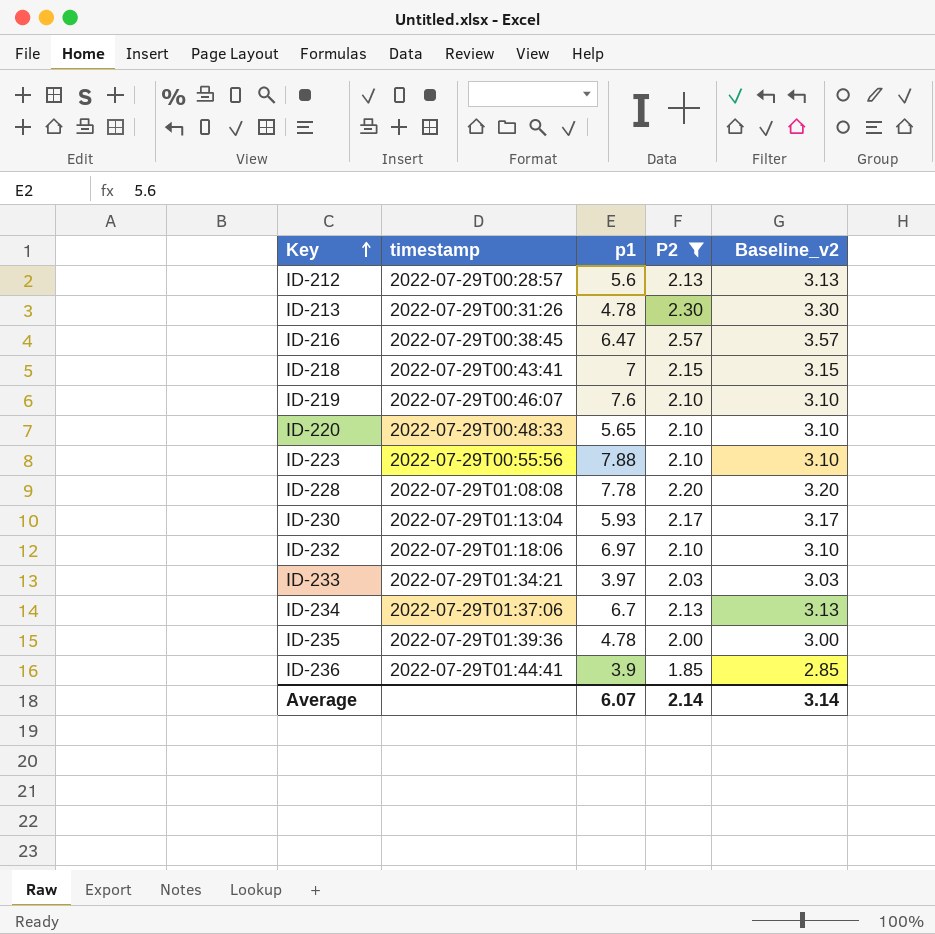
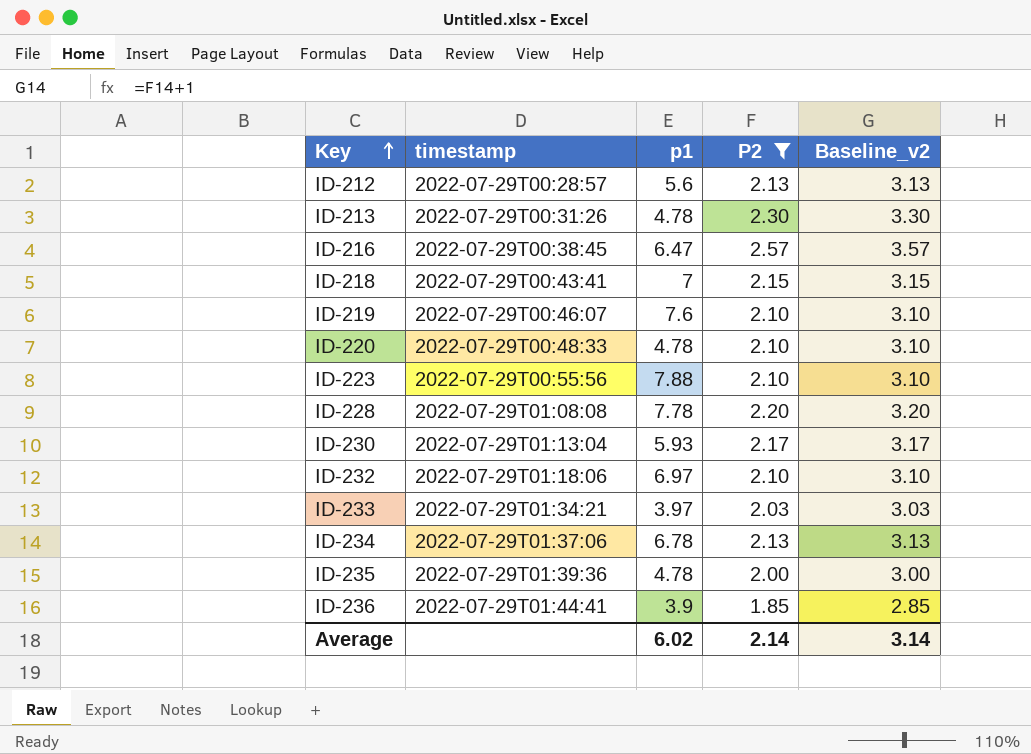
ID-220 | p1: 5.65 -> 4.78
ID-234 | p1: 6.7 -> 6.78
Average | p1: 6.07 -> 6.02

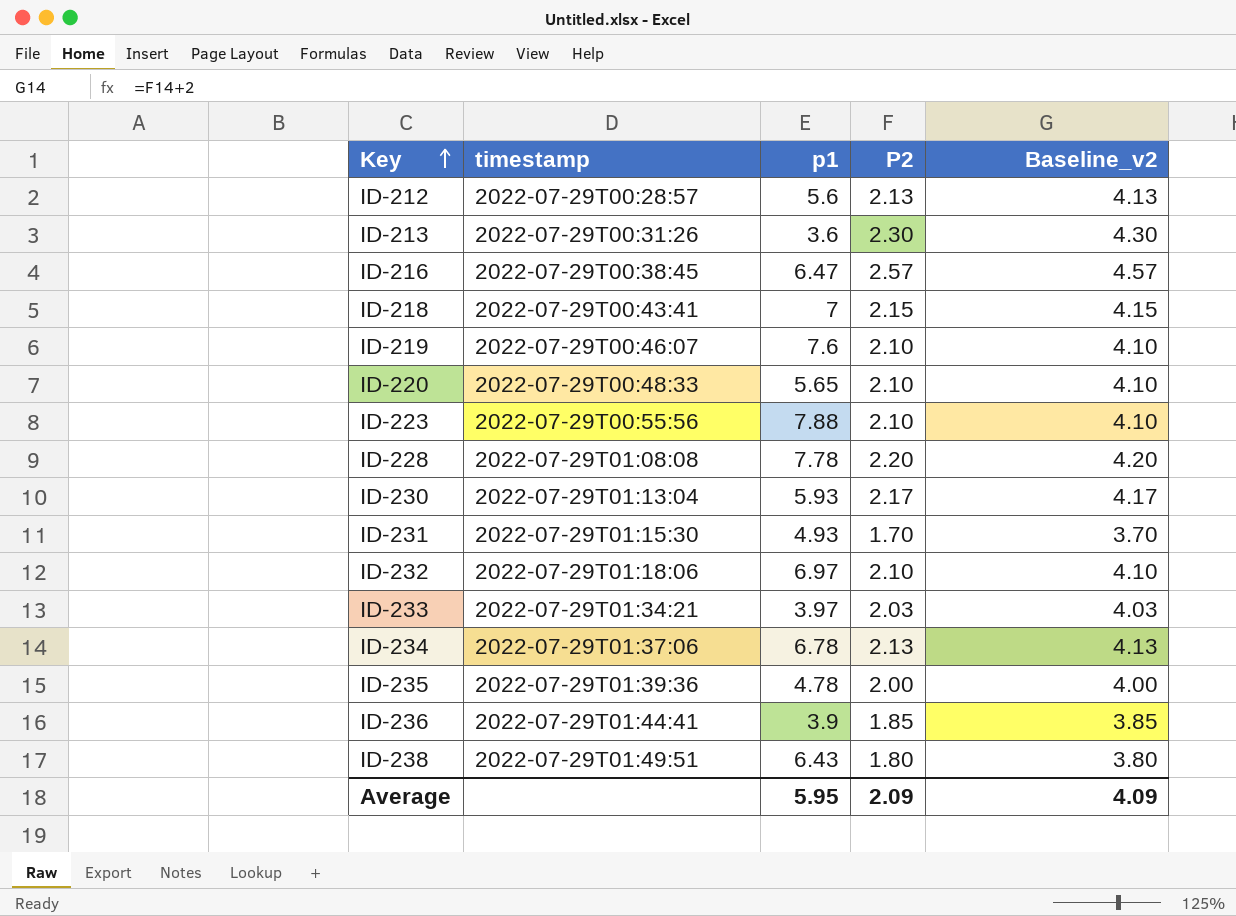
filter: P2 >= 1.85 -> none
column Baseline_v2 | formula: [P2] + 1 -> [P2] + 2
ID-213 | p1: 4.78 -> 3.6
ID-220 | p1: 4.78 -> 5.65
Average | p1: 6.02 -> 5.95
Average | P2: 2.14 -> 2.09
Average | Baseline_v2: 3.14 -> 4.09

